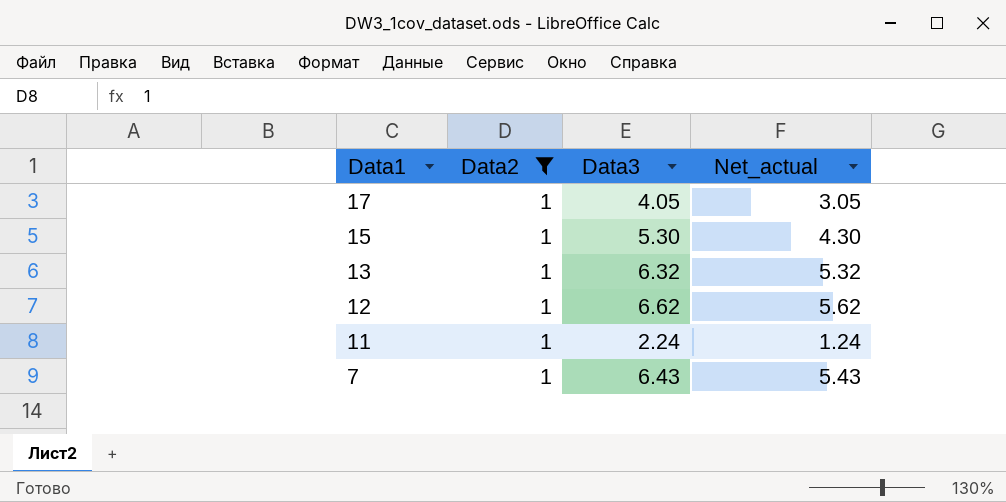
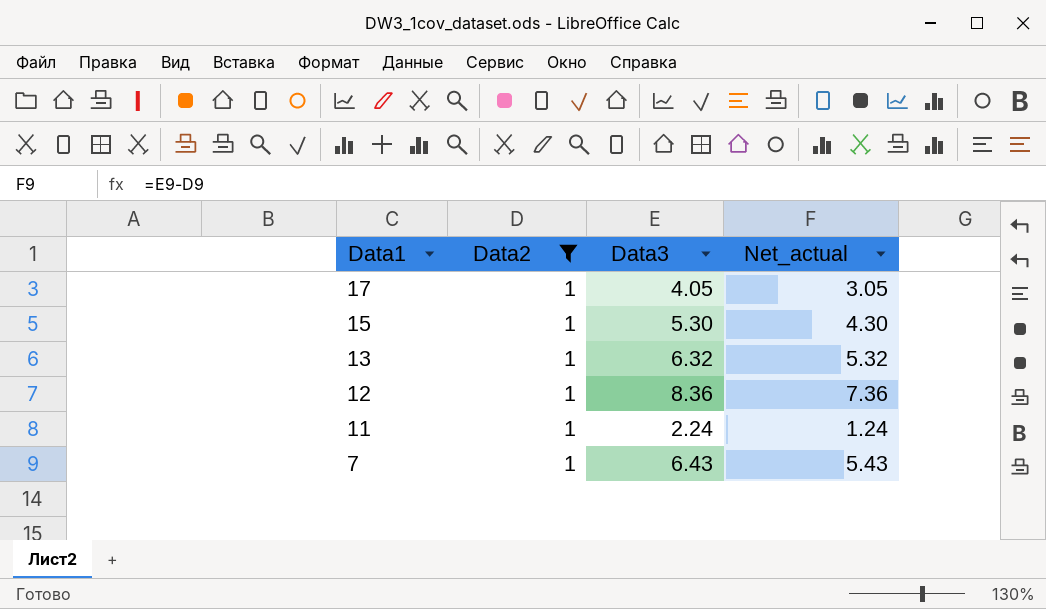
12 | Data3: 6.62 -> 8.36
12 | Net_actual: 5.62 -> 7.36

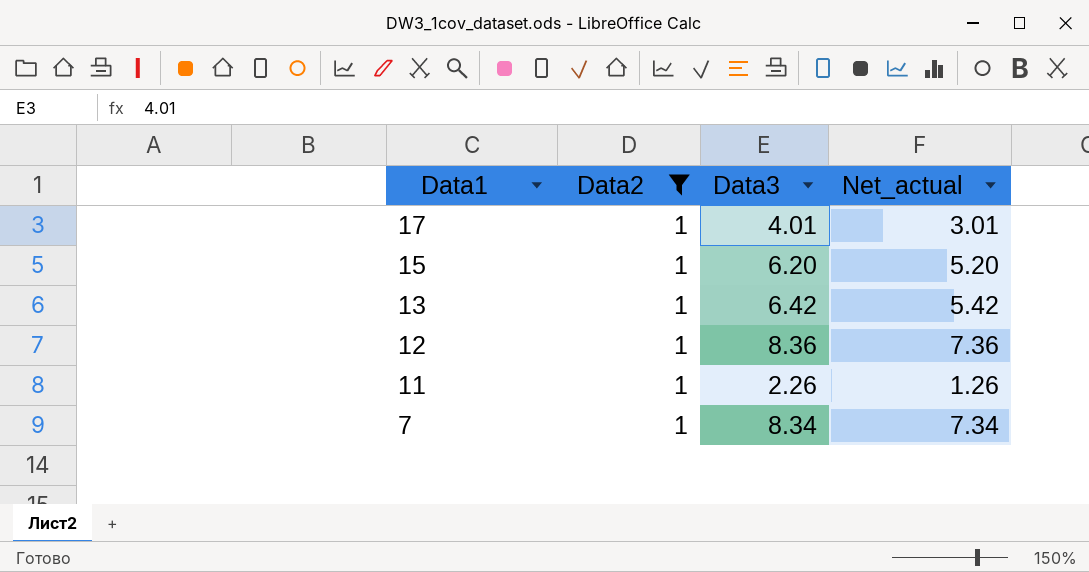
17 | Data3: 4.05 -> 4.01
17 | Net_actual: 3.05 -> 3.01
15 | Data3: 5.30 -> 6.20
15 | Net_actual: 4.30 -> 5.20
13 | Data3: 6.32 -> 6.42
13 | Net_actual: 5.32 -> 5.42
11 | Data3: 2.24 -> 2.26
11 | Net_actual: 1.24 -> 1.26
7 | Data3: 6.43 -> 8.34
7 | Net_actual: 5.43 -> 7.34

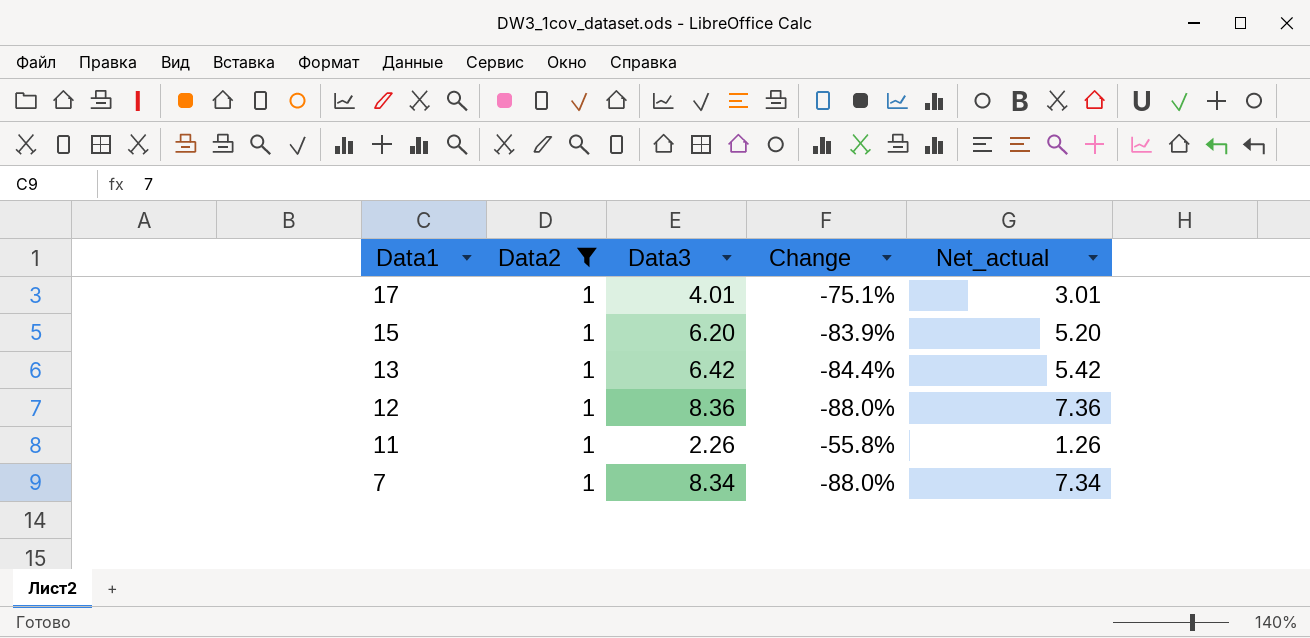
column Change | formula: none -> ([Data2] - [Data3]) / [Data3]

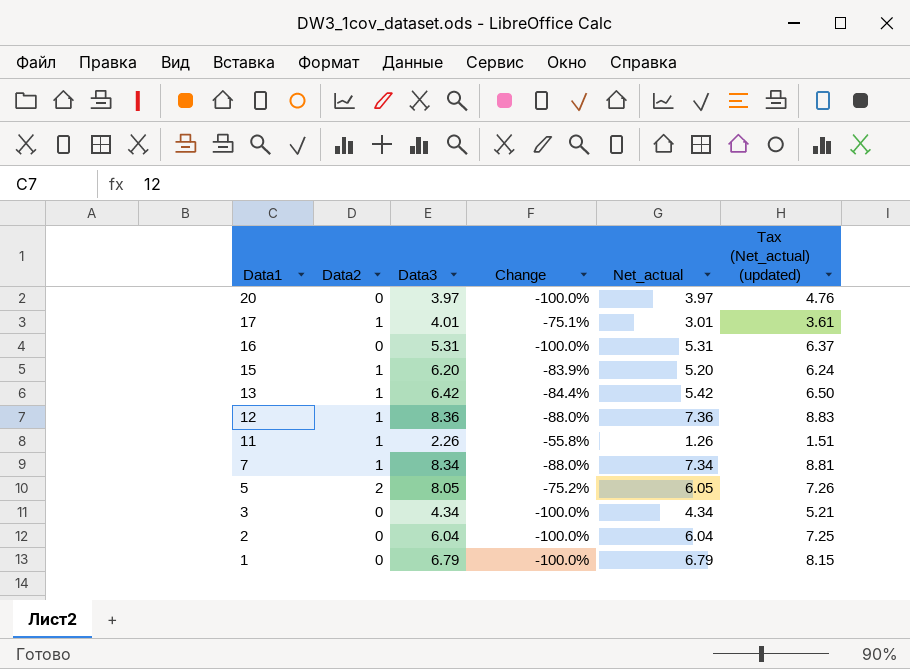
filter: Data2 = 1 -> none
column Tax (Net_actual) (updated) | formula: none -> [Net_actual] * 1.2

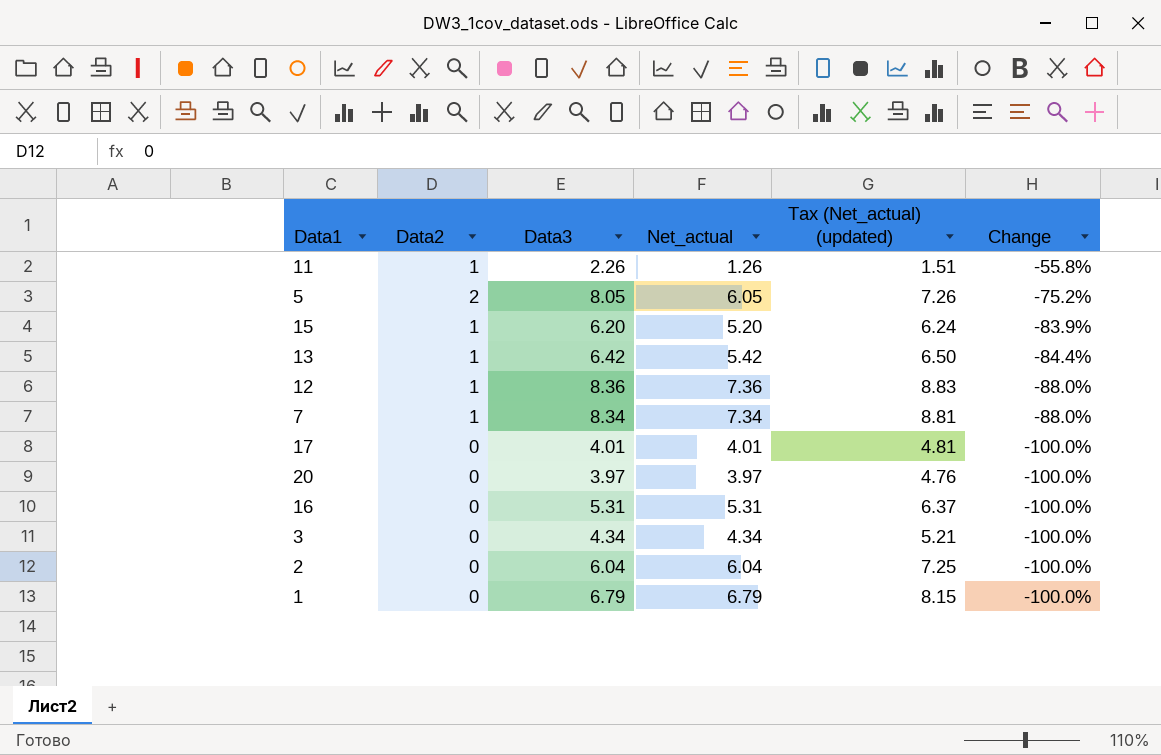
row order: Data1 descending -> Change descending
column Change | position: 4 -> 6
17 | Data2: 1 -> 0
17 | Net_actual: 3.01 -> 4.01
17 | Tax (Net_actual) (updated): 3.61 -> 4.81
17 | Change: -75.1% -> -100.0%

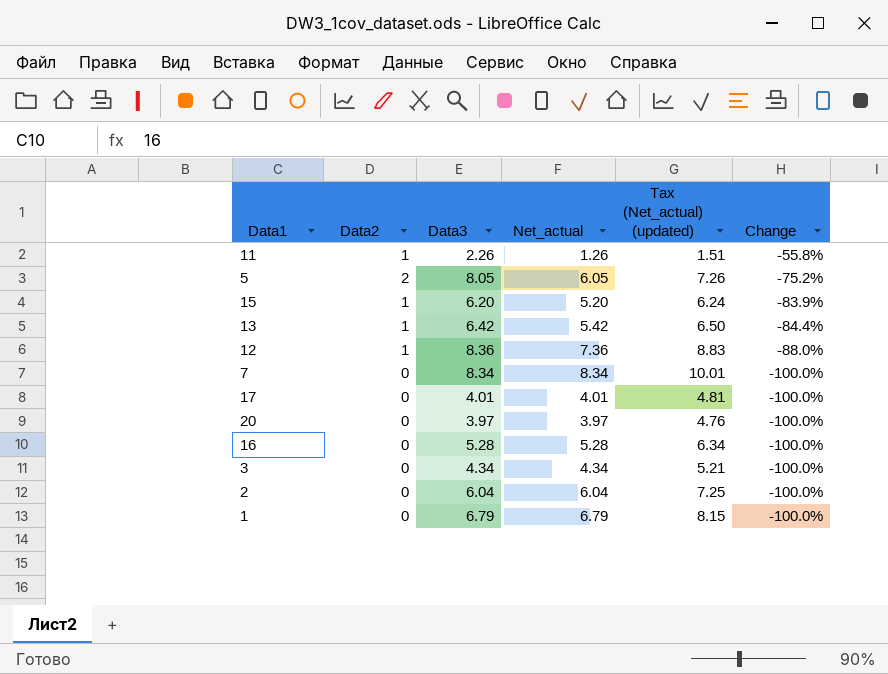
7 | Data2: 1 -> 0
7 | Net_actual: 7.34 -> 8.34
7 | Tax (Net_actual) (updated): 8.81 -> 10.01
7 | Change: -88.0% -> -100.0%
16 | Data3: 5.31 -> 5.28
16 | Net_actual: 5.31 -> 5.28
16 | Tax (Net_actual) (updated): 6.37 -> 6.34

